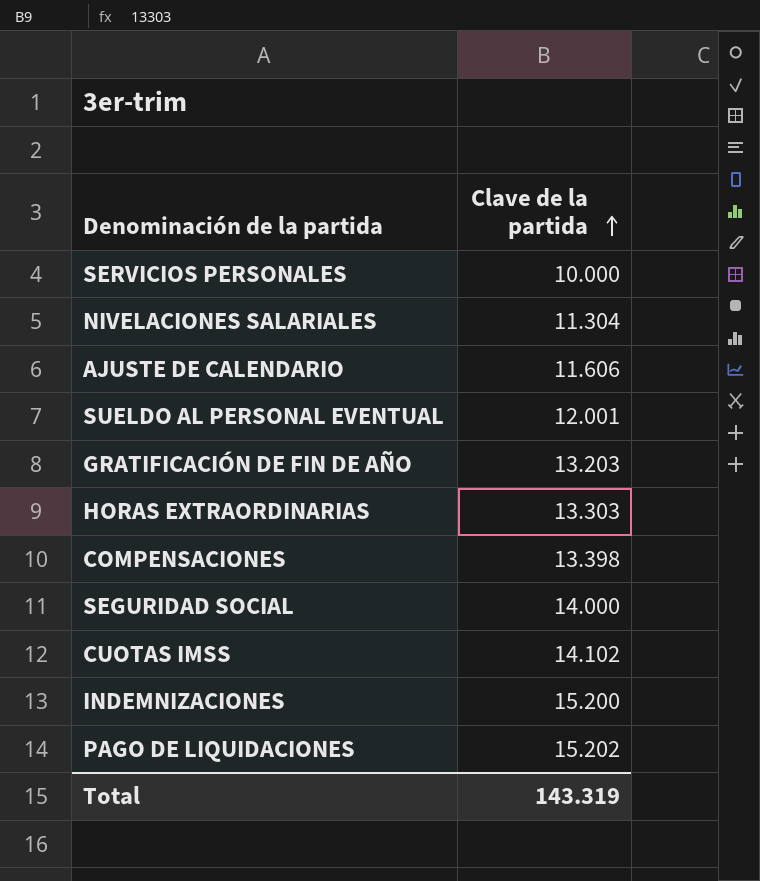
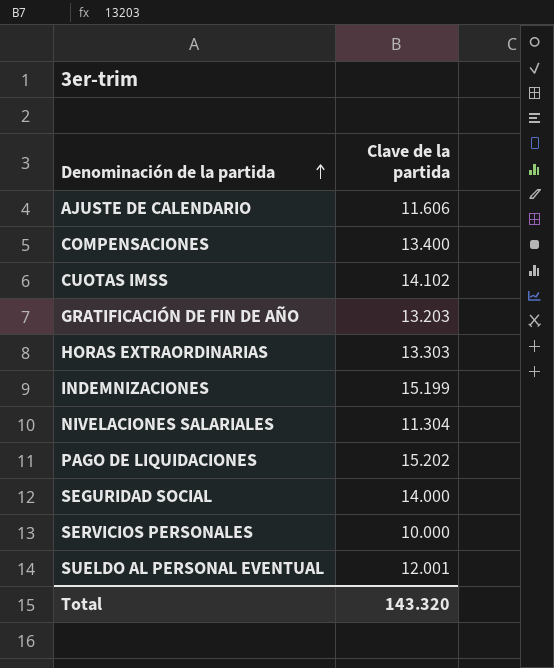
row order: Clave de la partida ascending -> Denominación de la partida ascending
COMPENSACIONES | Clave de la partida: 13.398 -> 13.400
INDEMNIZACIONES | Clave de la partida: 15.200 -> 15.199
Total | Clave de la partida: 143.319 -> 143.320

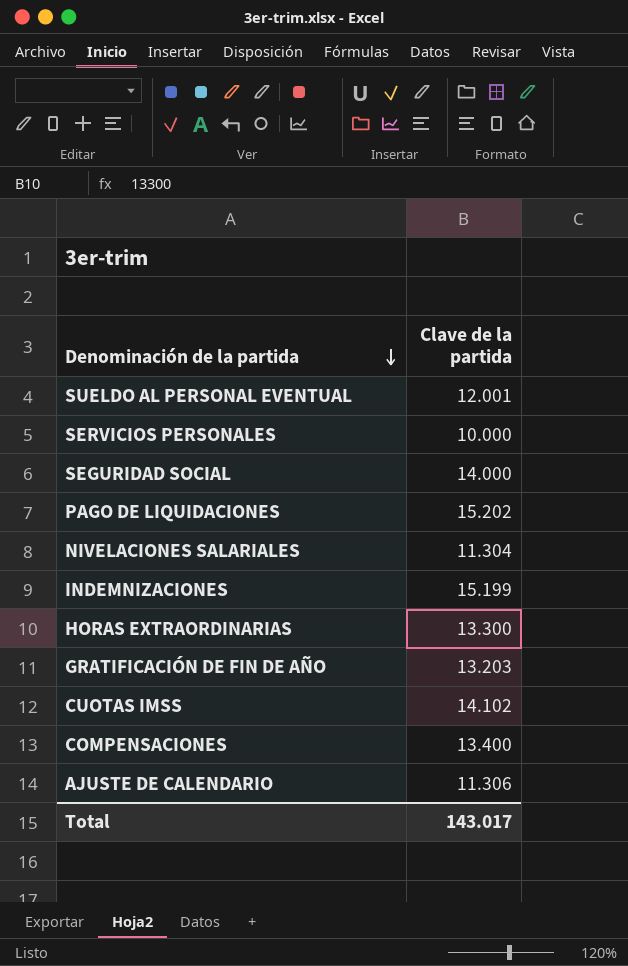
row order: Denominación de la partida ascending -> Denominación de la partida descending
HORAS EXTRAORDINARIAS | Clave de la partida: 13.303 -> 13.300
AJUSTE DE CALENDARIO | Clave de la partida: 11.606 -> 11.306
Total | Clave de la partida: 143.320 -> 143.017

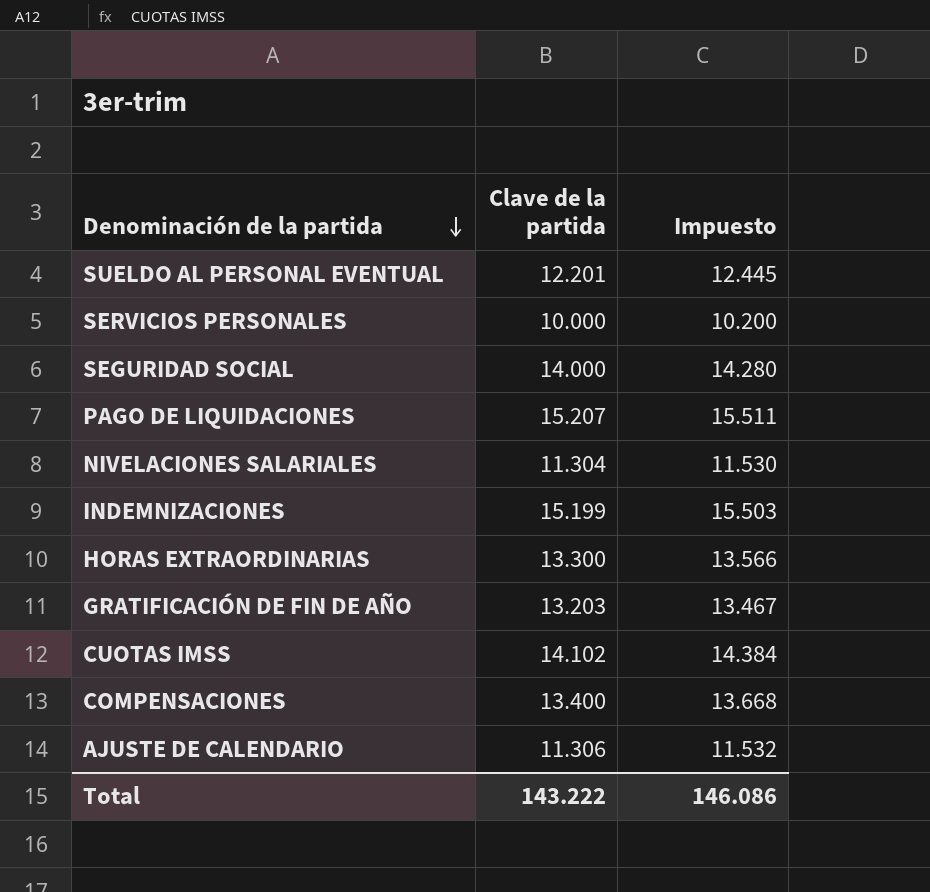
column Impuesto | formula: none -> [Clave de la partida] * 1,02
SUELDO AL PERSONAL EVENTUAL | Clave de la partida: 12.001 -> 12.201
PAGO DE LIQUIDACIONES | Clave de la partida: 15.202 -> 15.207
Total | Clave de la partida: 143.017 -> 143.222

